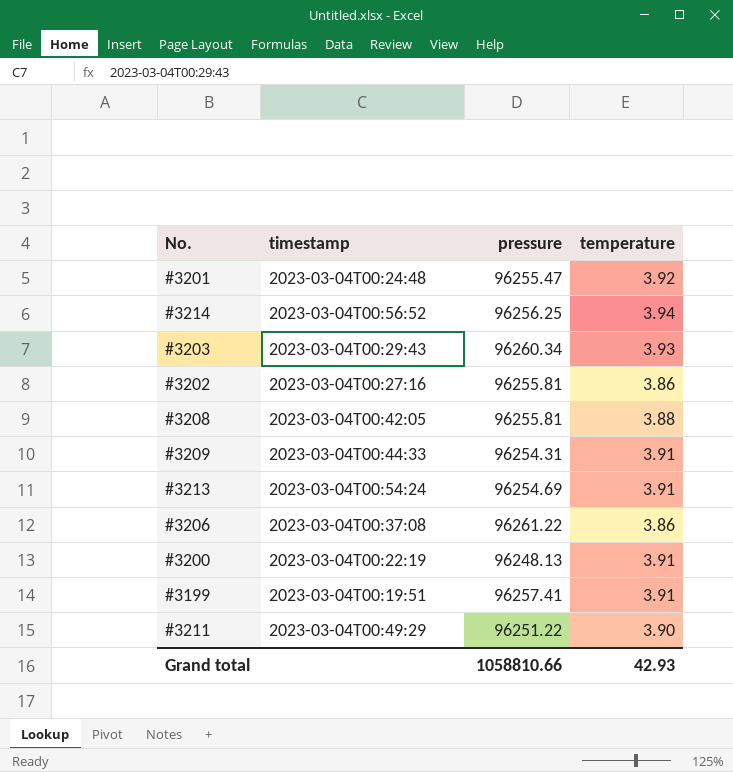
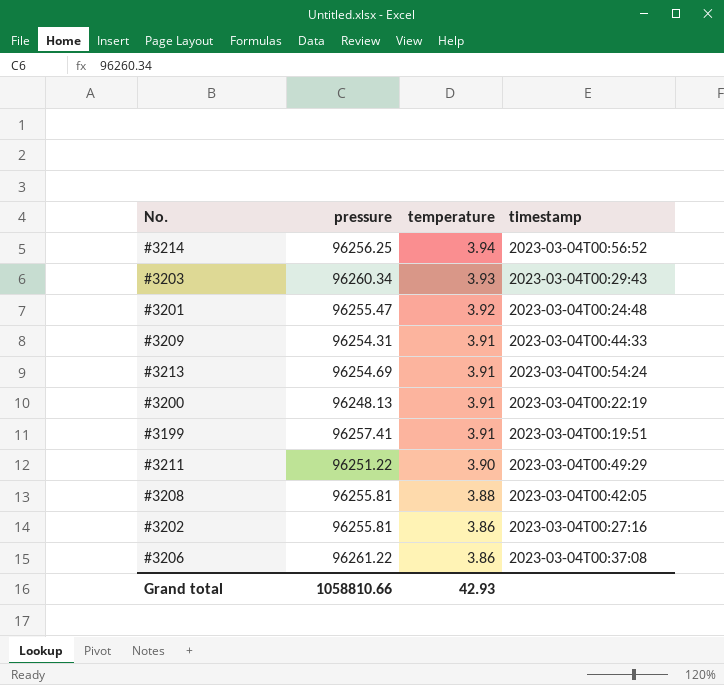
row order: none -> temperature descending
column timestamp | position: 2 -> 4

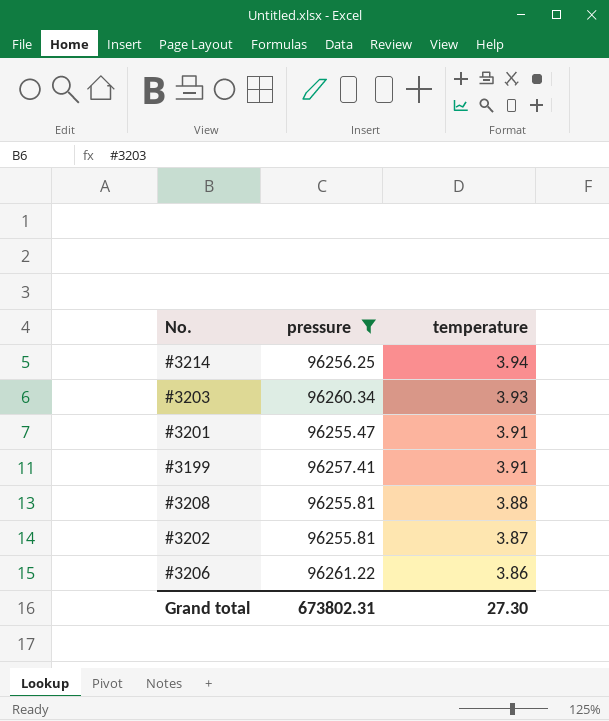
filter: none -> pressure >= 96255.47
column timestamp | position: 4 -> none
#3201 | temperature: 3.92 -> 3.91
#3202 | temperature: 3.86 -> 3.87
Grand total | pressure: 1058810.66 -> 673802.31
Grand total | temperature: 42.93 -> 27.30

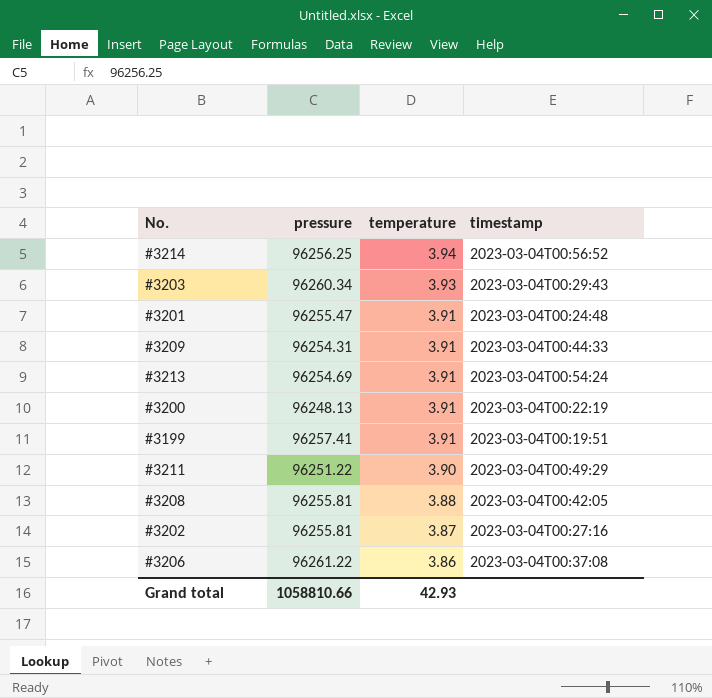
filter: pressure >= 96255.47 -> none
column timestamp | position: none -> 4
Grand total | pressure: 673802.31 -> 1058810.66
Grand total | temperature: 27.30 -> 42.93

